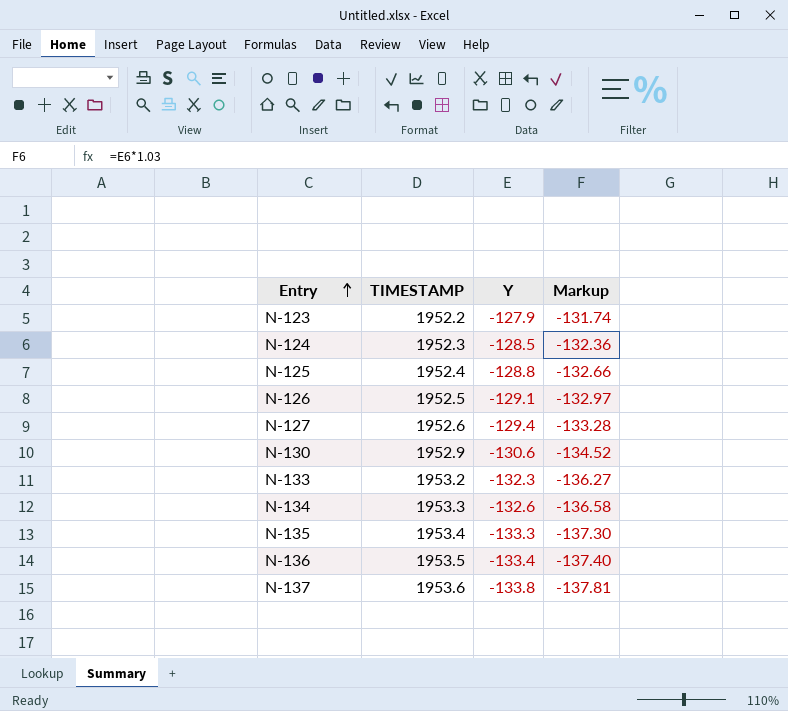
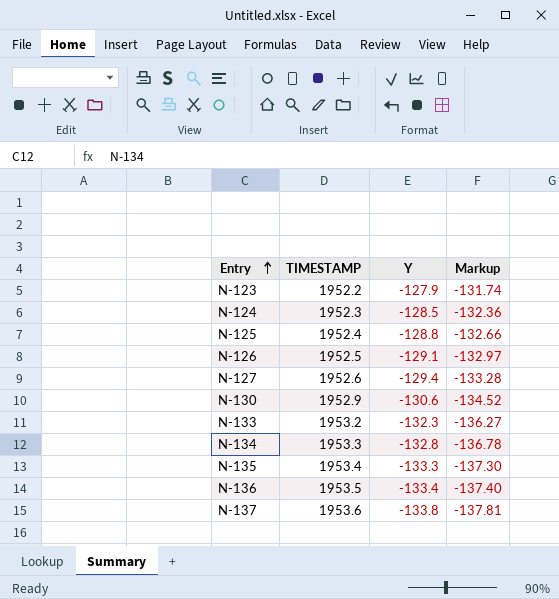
N-134 | Y: -132.6 -> -132.8
N-134 | Markup: -136.58 -> -136.78

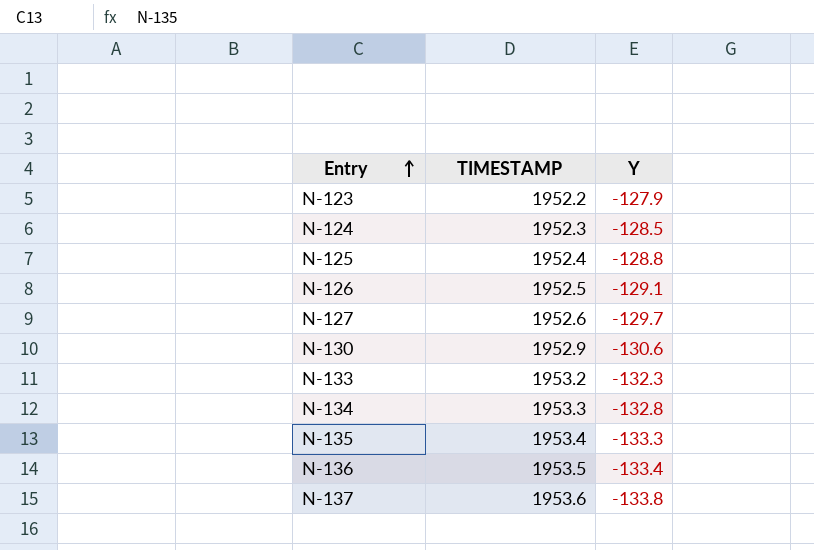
column Markup | formula: [Y] * 1.03 -> none
N-127 | Y: -129.4 -> -129.7

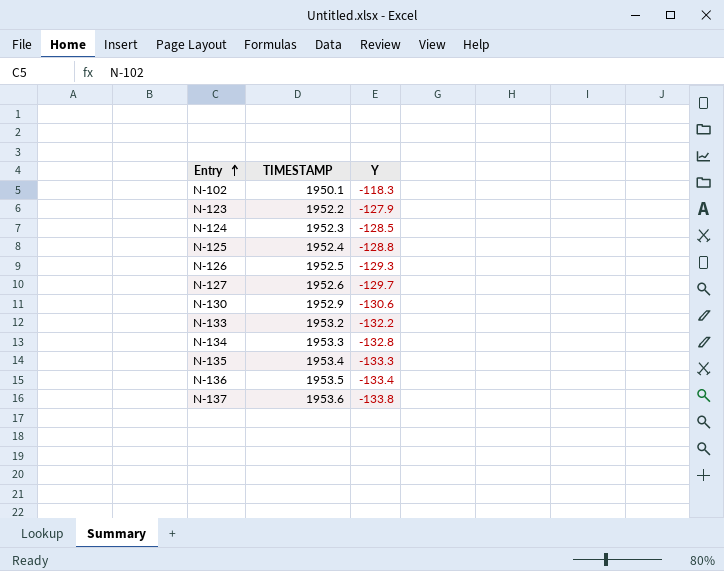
row N-102: none -> 1950.1 | -118.3
N-126 | Y: -129.1 -> -129.3
N-133 | Y: -132.3 -> -132.2

